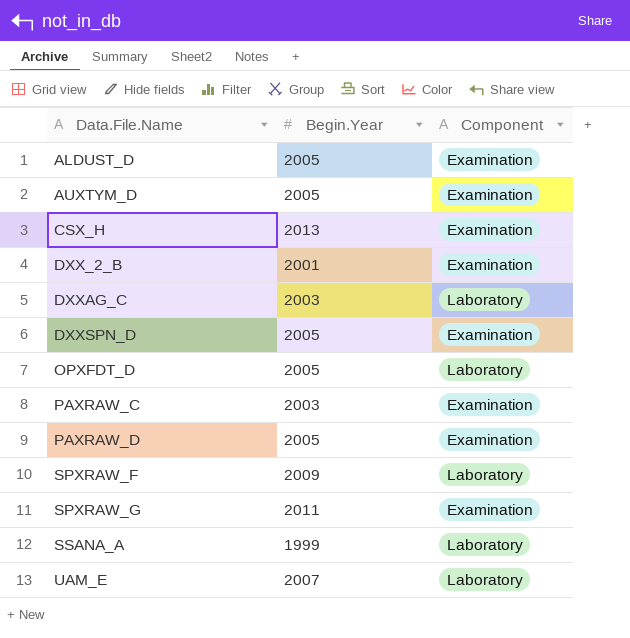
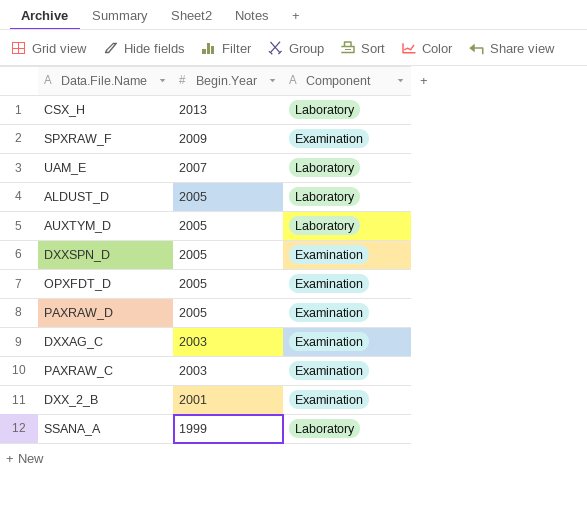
row order: Data.File.Name ascending -> Begin.Year descending
row SPXRAW_G: 2011 | Examination -> none
CSX_H | Component: Examination -> Laboratory
SPXRAW_F | Component: Laboratory -> Examination
ALDUST_D | Component: Examination -> Laboratory
AUXTYM_D | Component: Examination -> Laboratory
OPXFDT_D | Component: Laboratory -> Examination
DXXAG_C | Component: Laboratory -> Examination

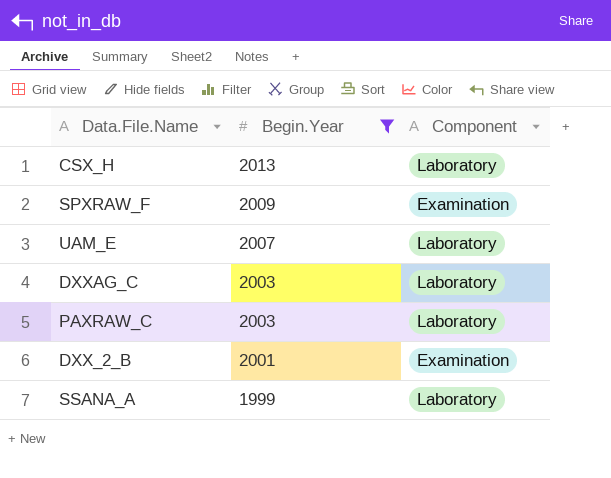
filter: none -> Begin.Year != 2005
DXXAG_C | Component: Examination -> Laboratory
PAXRAW_C | Component: Examination -> Laboratory

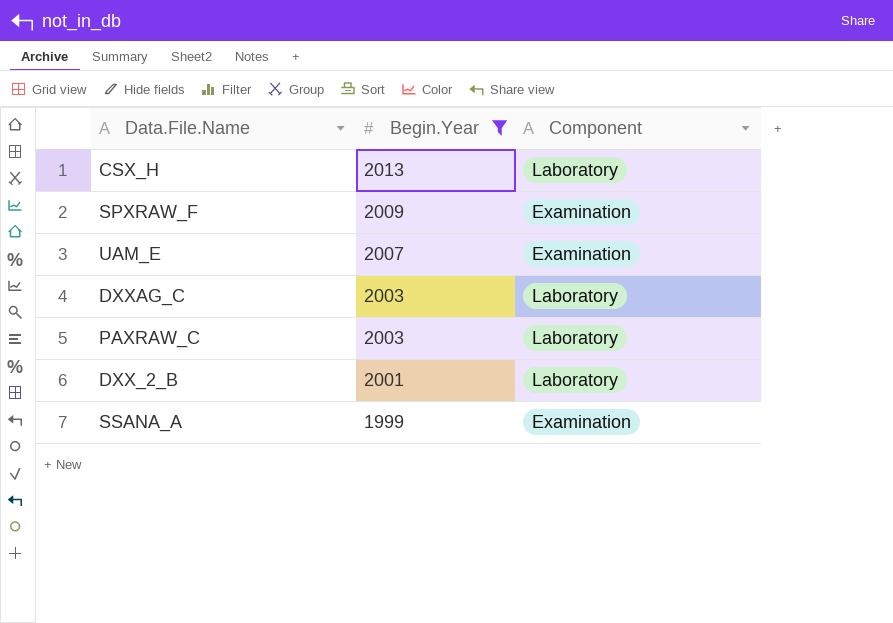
UAM_E | Component: Laboratory -> Examination
DXX_2_B | Component: Examination -> Laboratory
SSANA_A | Component: Laboratory -> Examination

